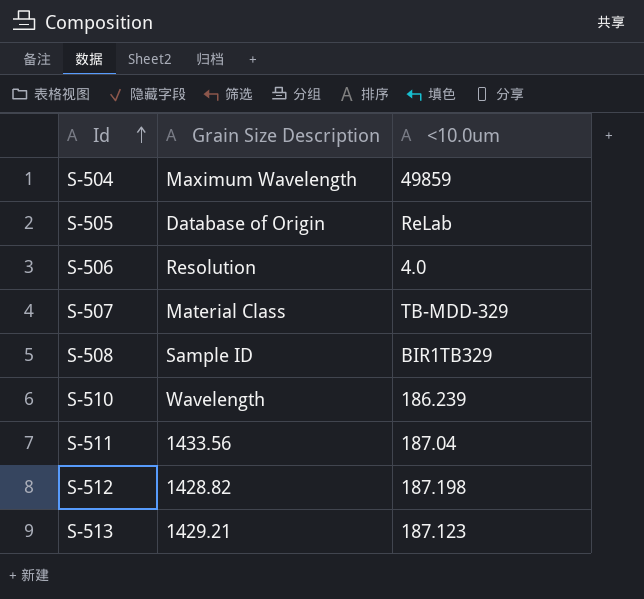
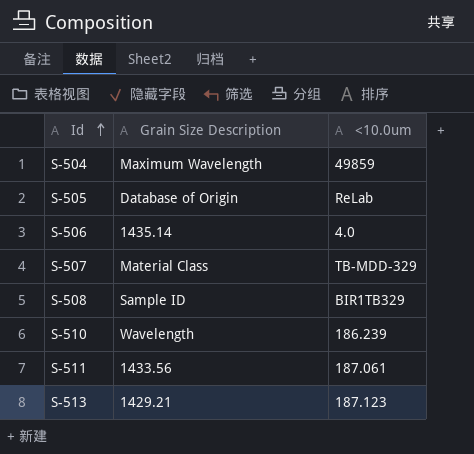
row S-512: 1428.82 | 187.198 -> none
S-506 | Grain Size Description: Resolution -> 1435.14
S-511 | <10.0um: 187.04 -> 187.061

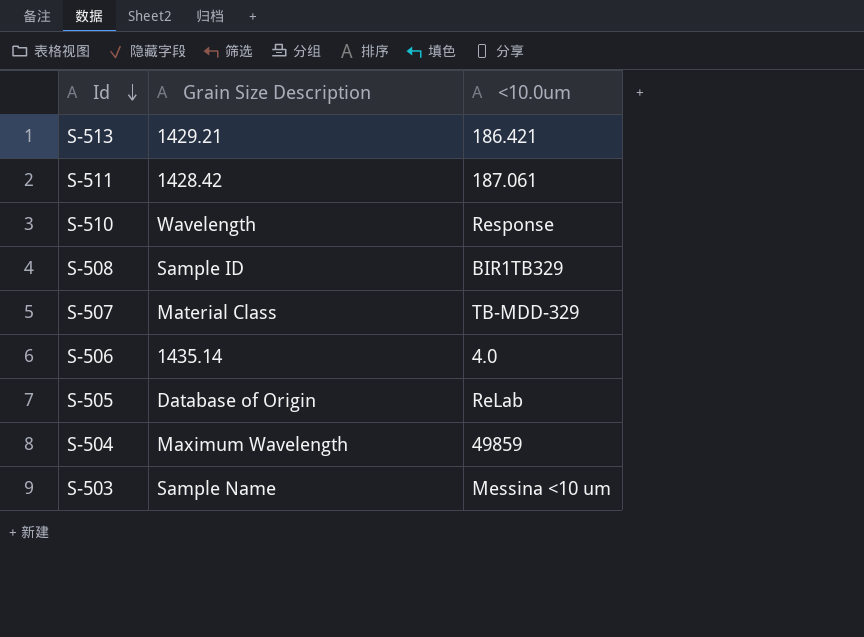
row order: Id ascending -> Id descending
S-513 | <10.0um: 187.123 -> 186.421
S-511 | Grain Size Description: 1433.56 -> 1428.42
S-510 | <10.0um: 186.239 -> Response
row S-503: none -> Sample Name | Messina <10 um

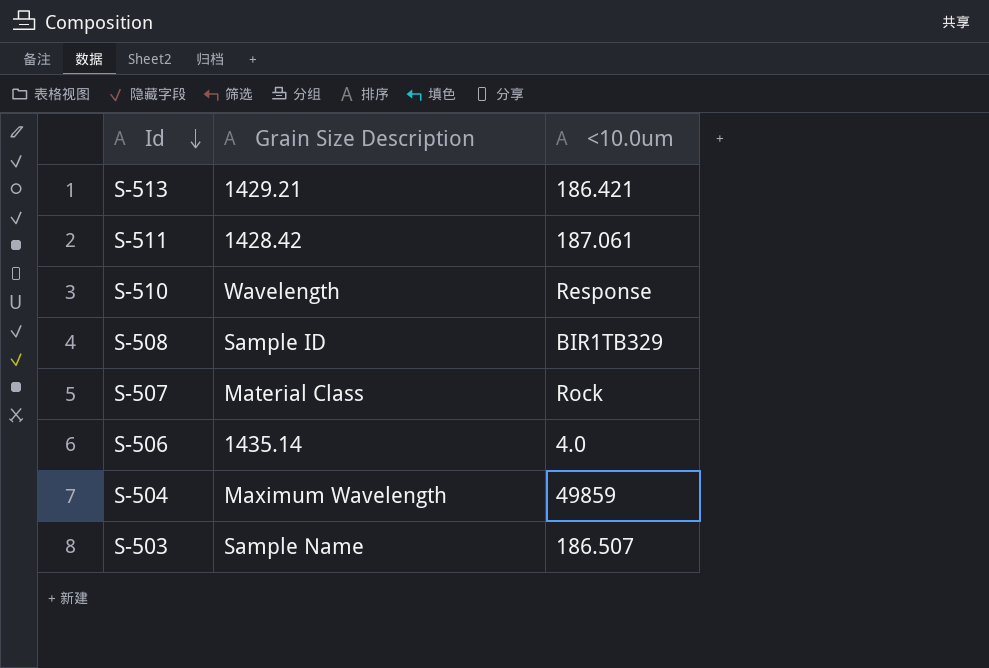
row S-505: Database of Origin | ReLab -> none
S-507 | <10.0um: TB-MDD-329 -> Rock
S-503 | <10.0um: Messina <10 um -> 186.507

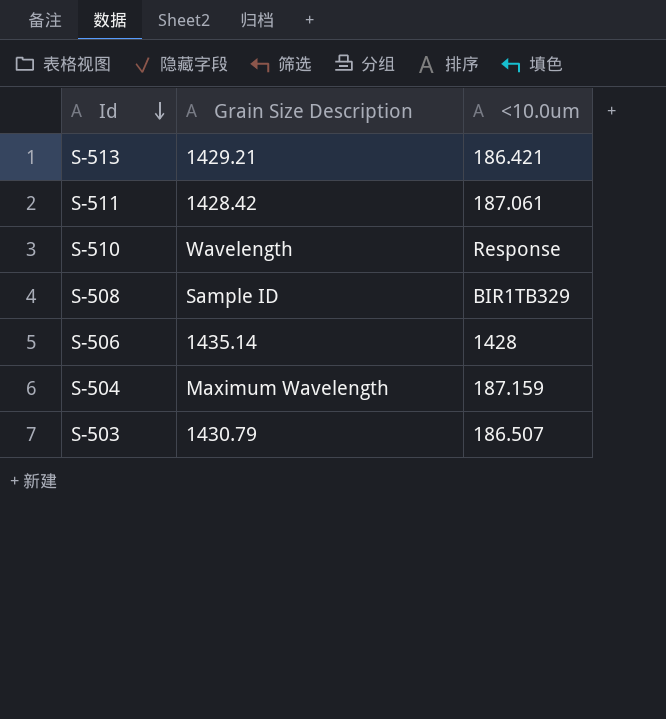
row S-507: Material Class | Rock -> none
S-506 | <10.0um: 4.0 -> 1428
S-504 | <10.0um: 49859 -> 187.159
S-503 | Grain Size Description: Sample Name -> 1430.79

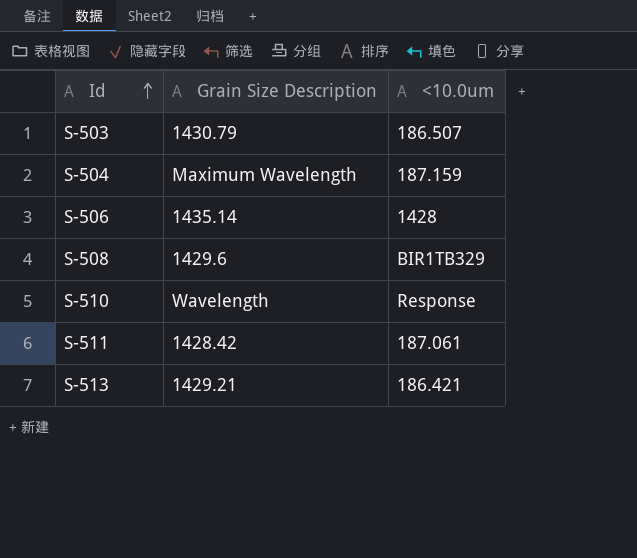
row order: Id descending -> Id ascending
S-508 | Grain Size Description: Sample ID -> 1429.6

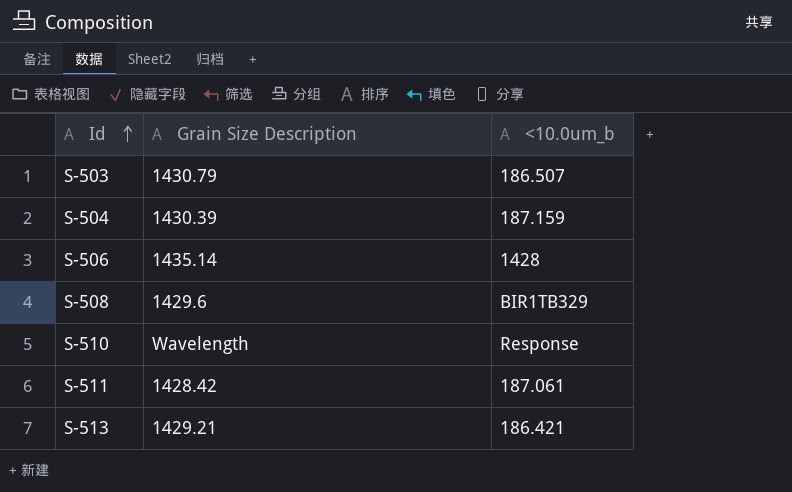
column name: <10.0um -> <10.0um_b
S-504 | Grain Size Description: Maximum Wavelength -> 1430.39

